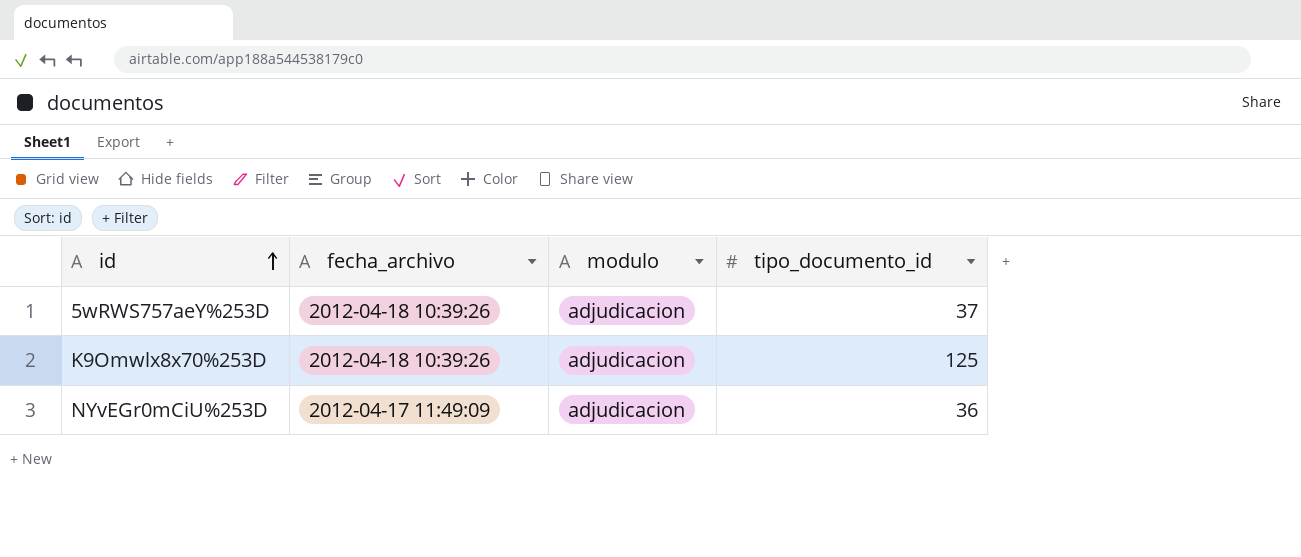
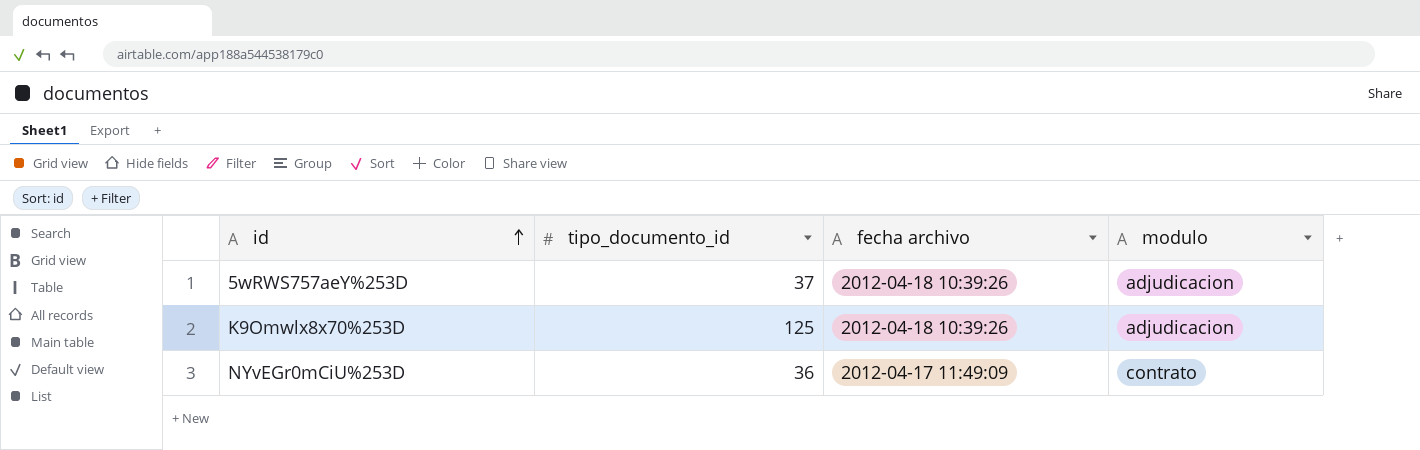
column tipo_documento_id | position: 4 -> 2
column name: fecha_archivo -> fecha archivo
NYvEGr0mCiU%253D | modulo: adjudicacion -> contrato

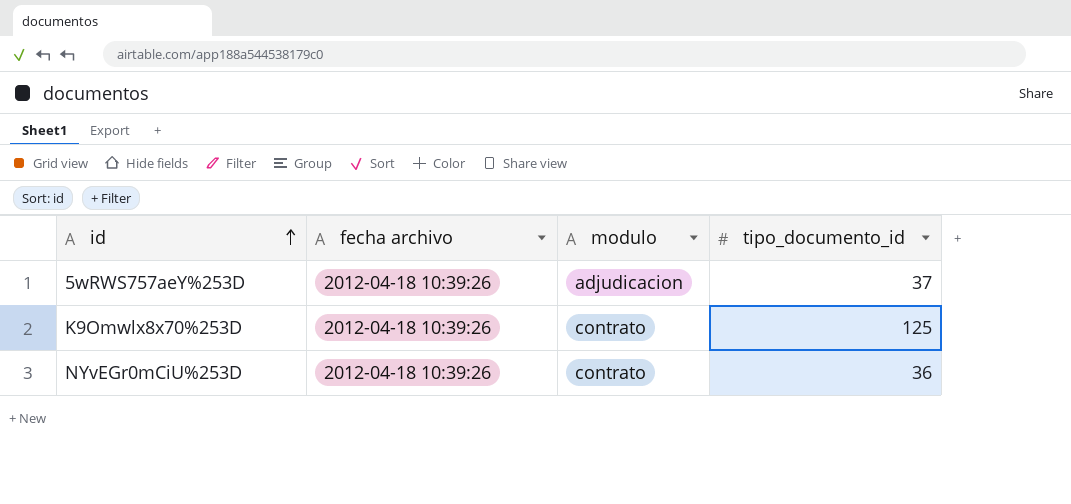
column tipo_documento_id | position: 2 -> 4
K9Omwlx8x70%253D | modulo: adjudicacion -> contrato
NYvEGr0mCiU%253D | fecha archivo: 2012-04-17 11:49:09 -> 2012-04-18 10:39:26

